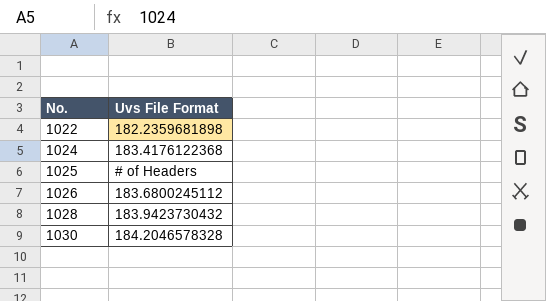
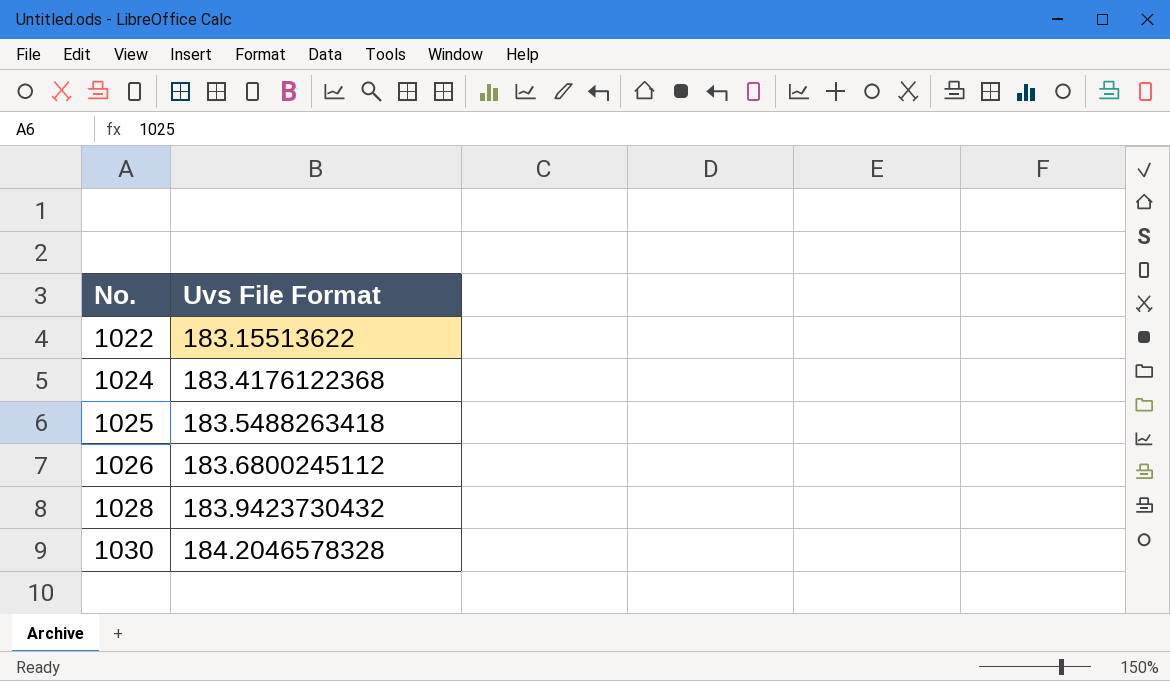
1022 | Uvs File Format: 182.2359681898 -> 183.15513622
1025 | Uvs File Format: # of Headers -> 183.5488263418

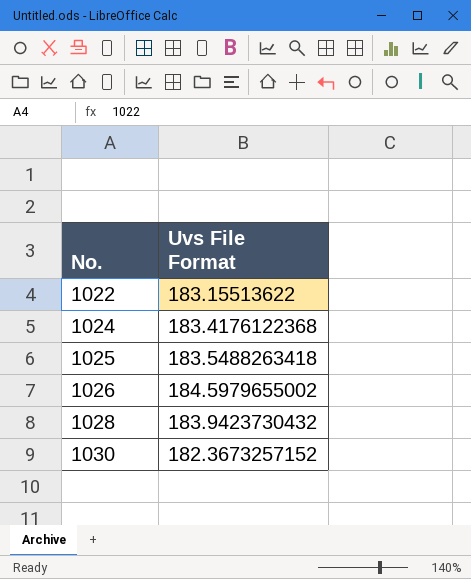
1026 | Uvs File Format: 183.6800245112 -> 184.5979655002
1030 | Uvs File Format: 184.2046578328 -> 182.3673257152

